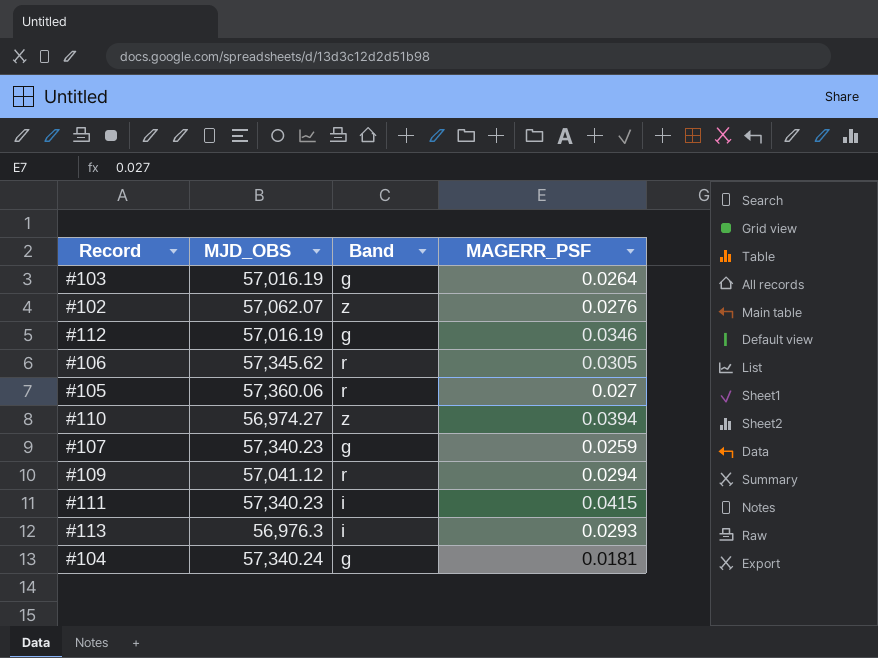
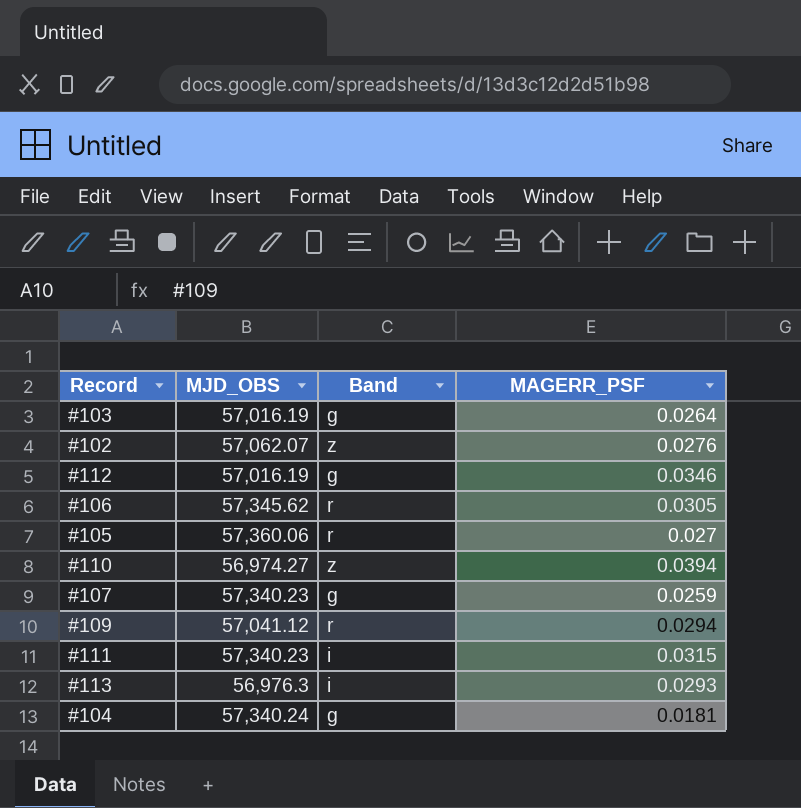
#111 | MAGERR_PSF: 0.0415 -> 0.0315

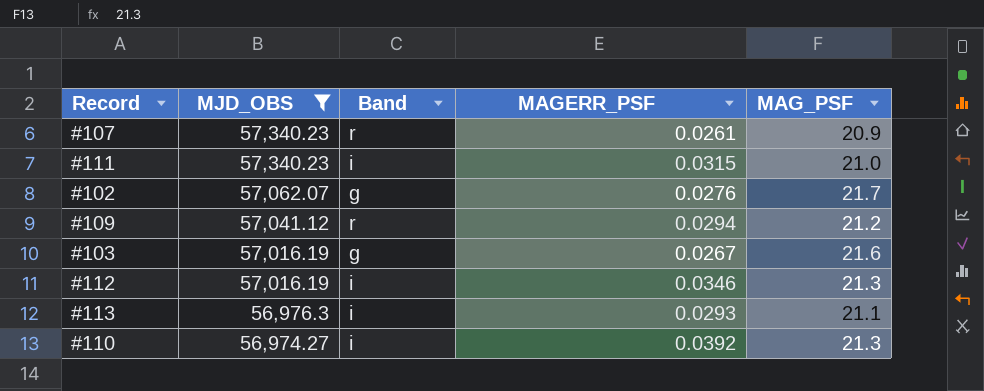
filter: none -> MJD_OBS <= 57,340.23
row order: none -> MJD_OBS descending
column MAG_PSF | position: none -> 5
#107 | Band: g -> r
#107 | MAGERR_PSF: 0.0259 -> 0.0261
#102 | Band: z -> g
#103 | MAGERR_PSF: 0.0264 -> 0.0267
#112 | Band: g -> i
#110 | Band: z -> i
#110 | MAGERR_PSF: 0.0394 -> 0.0392

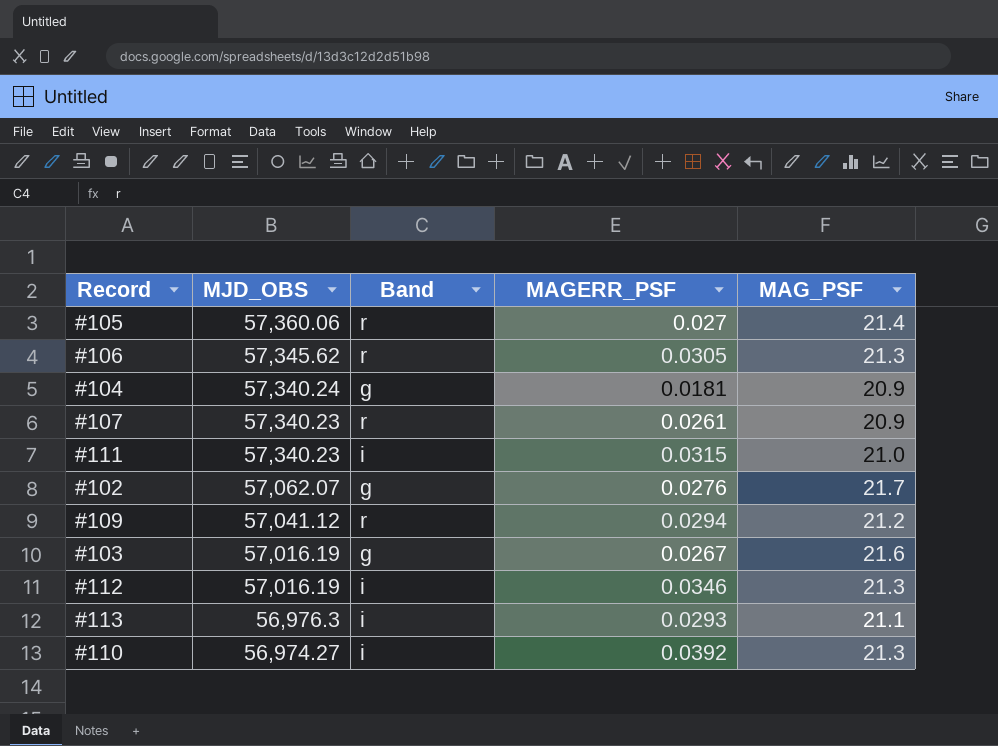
filter: MJD_OBS <= 57,340.23 -> none

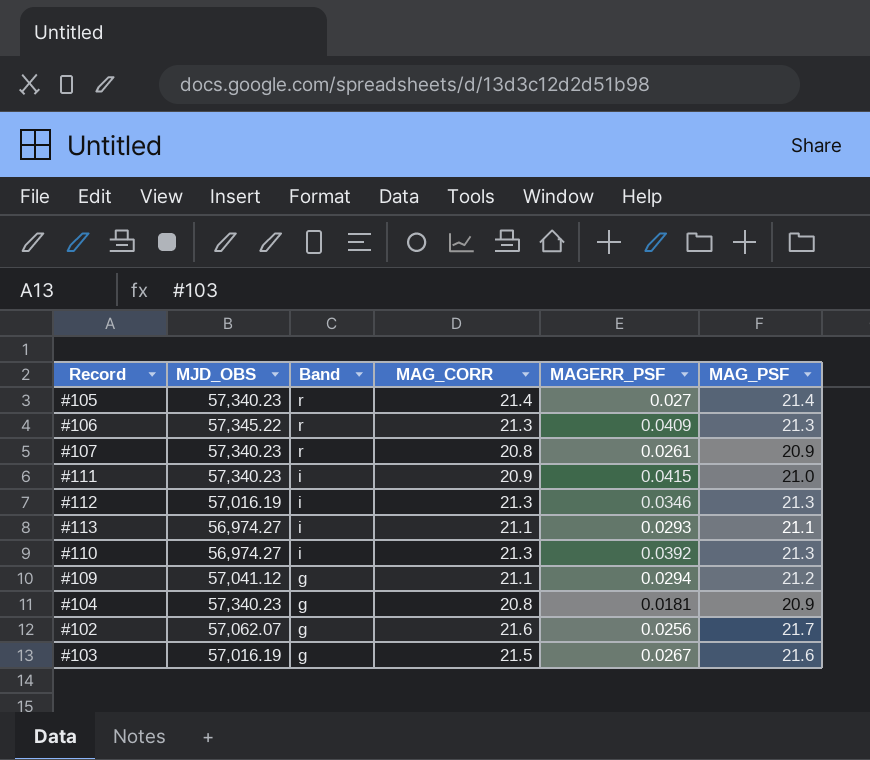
row order: MJD_OBS descending -> Band descending
column MAG_CORR | position: none -> 4
#105 | MJD_OBS: 57,360.06 -> 57,340.23
#106 | MJD_OBS: 57,345.62 -> 57,345.22
#106 | MAGERR_PSF: 0.0305 -> 0.0409
#111 | MAGERR_PSF: 0.0315 -> 0.0415
#113 | MJD_OBS: 56,976.3 -> 56,974.27
#109 | Band: r -> g
#104 | MJD_OBS: 57,340.24 -> 57,340.23
#102 | MAGERR_PSF: 0.0276 -> 0.0256

